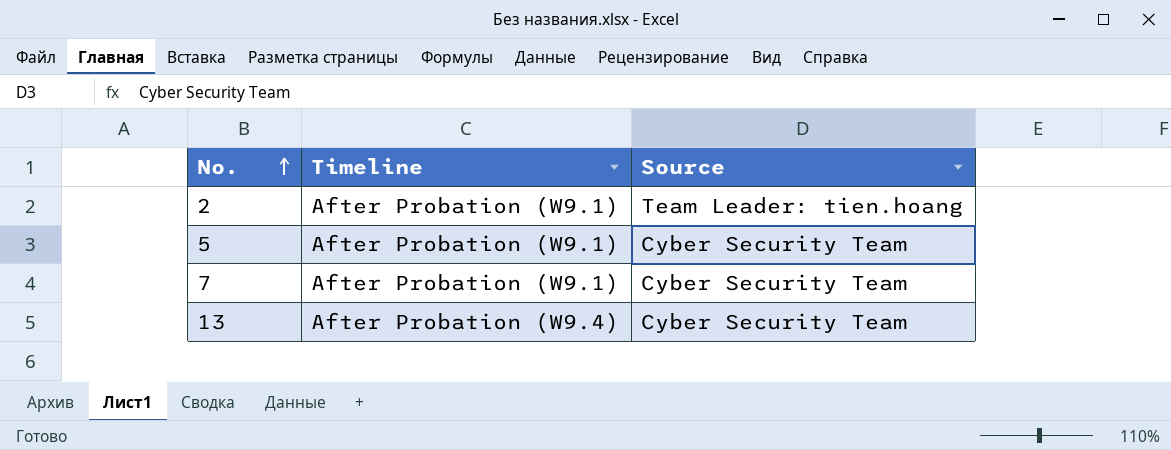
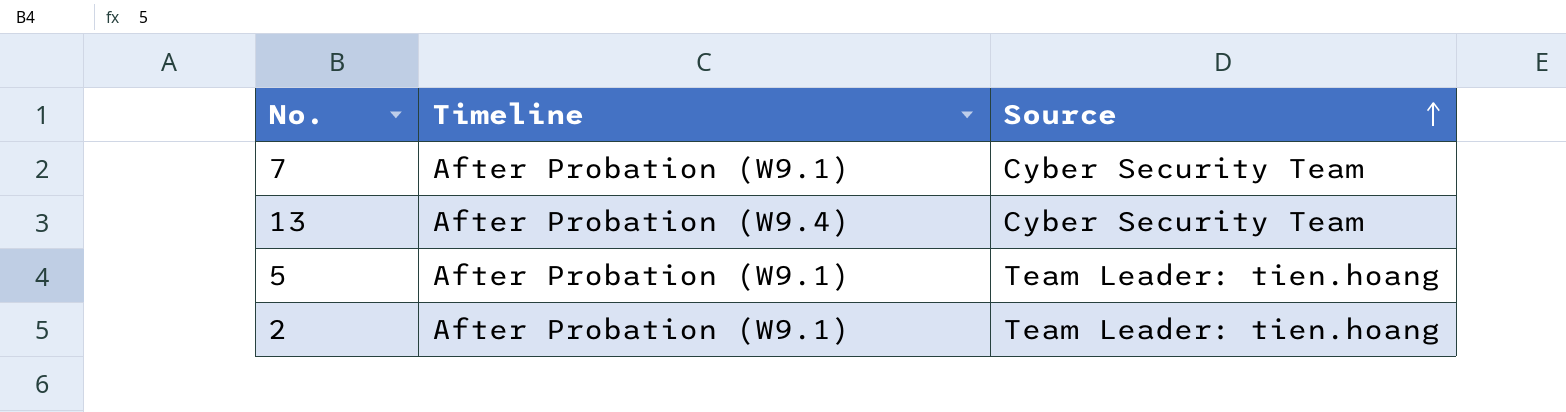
row order: No. ascending -> Source ascending
5 | Source: Cyber Security Team -> Team Leader: tien.hoang

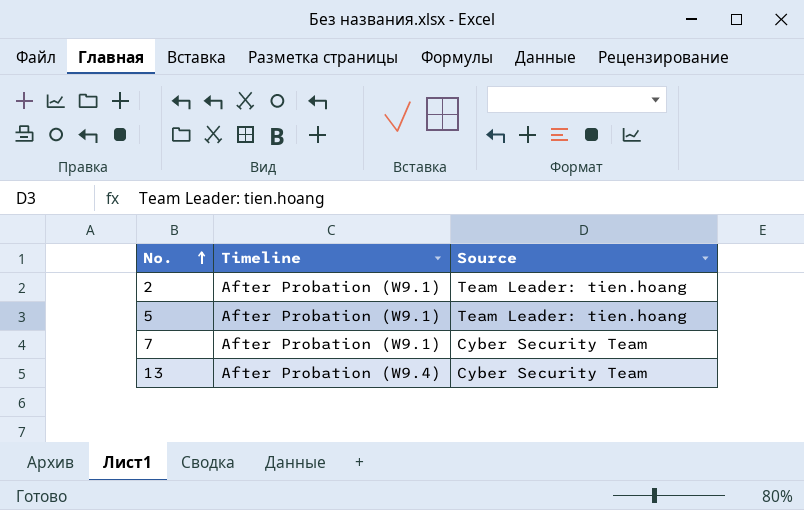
row order: Source ascending -> No. ascending

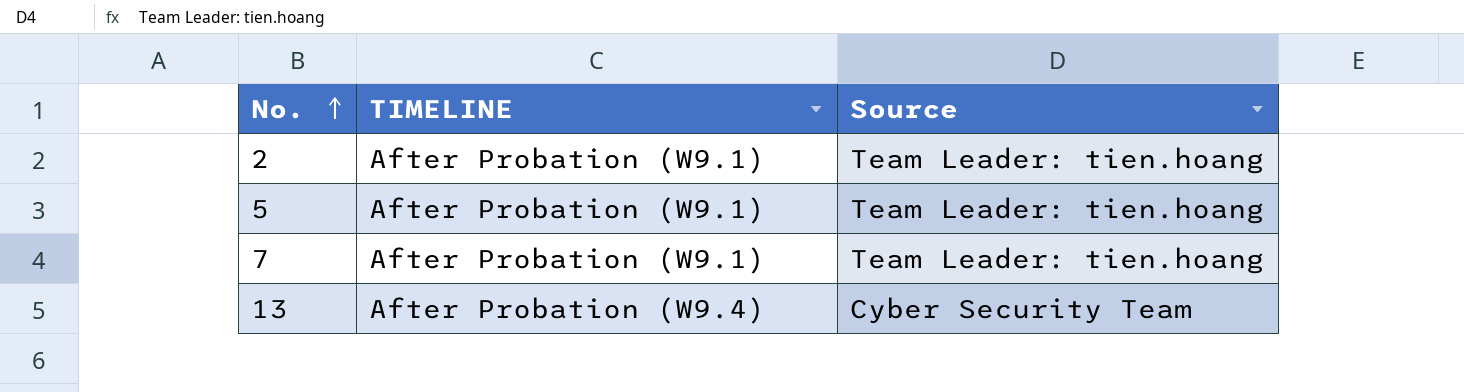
column name: Timeline -> TIMELINE
7 | Source: Cyber Security Team -> Team Leader: tien.hoang

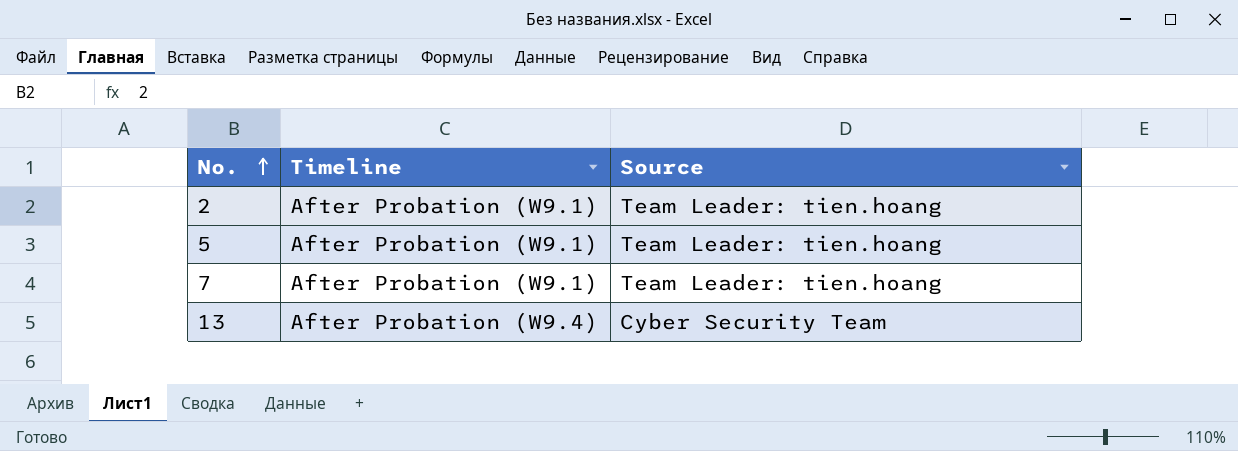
column name: TIMELINE -> Timeline

